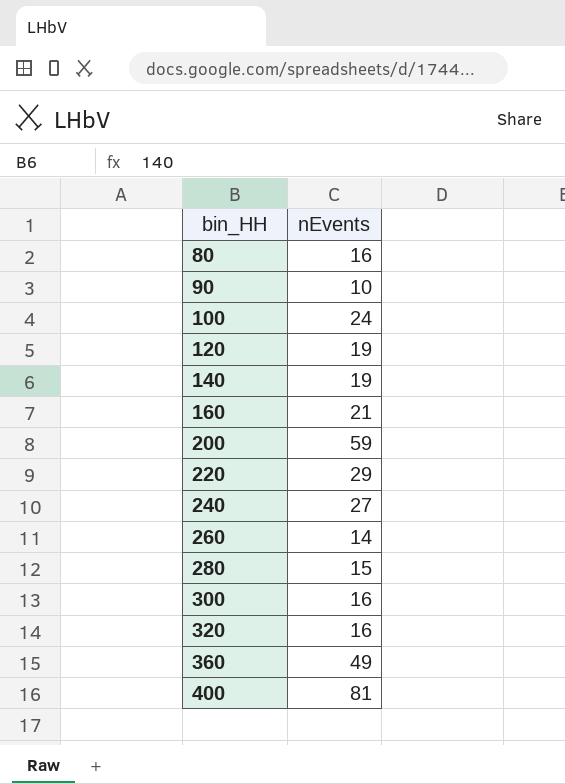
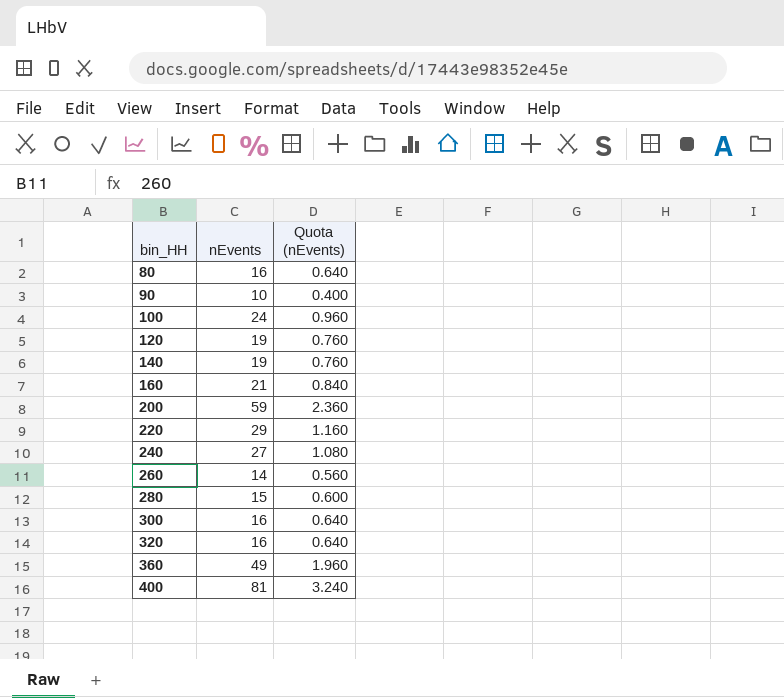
column Quota (nEvents) | formula: none -> [nEvents] * 0.04

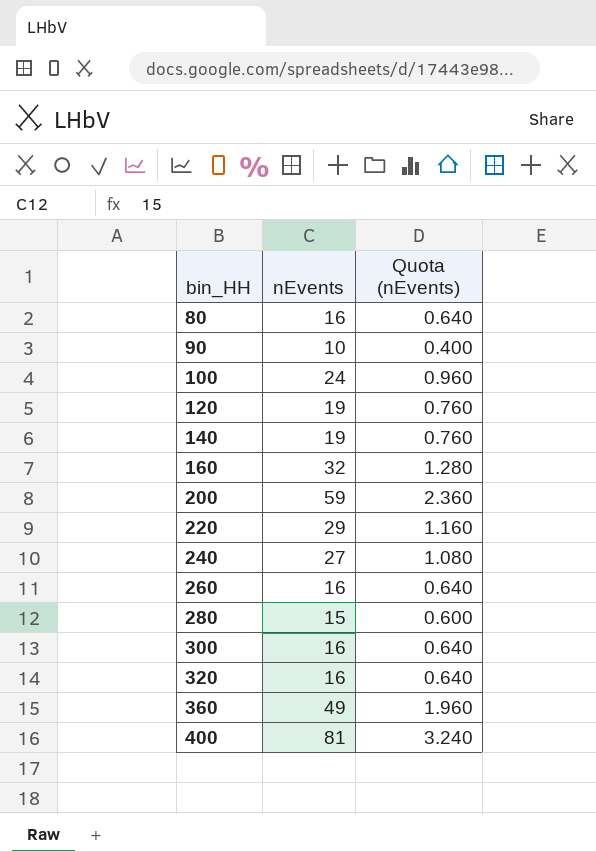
160 | nEvents: 21 -> 32
160 | Quota (nEvents): 0.840 -> 1.280
260 | nEvents: 14 -> 16
260 | Quota (nEvents): 0.560 -> 0.640

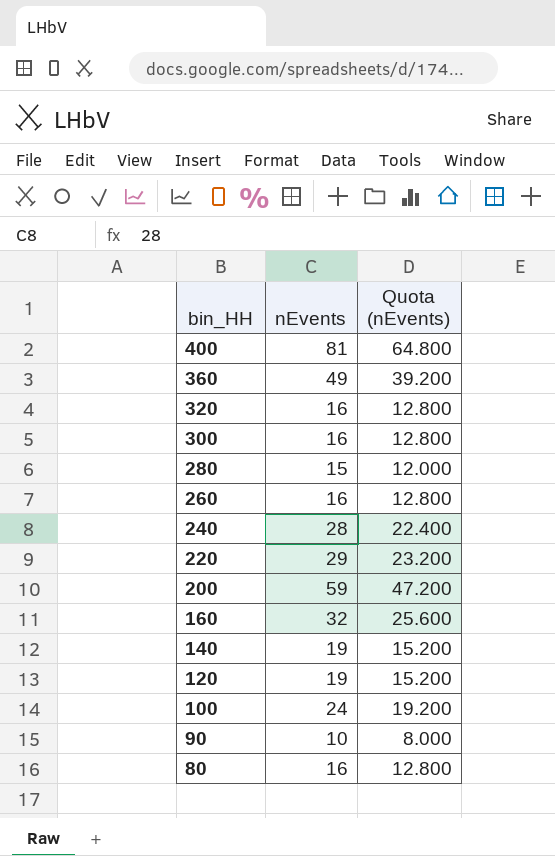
row order: bin_HH ascending -> bin_HH descending
column Quota (nEvents) | formula: [nEvents] * 0.04 -> [nEvents] * 0.8
240 | nEvents: 27 -> 28

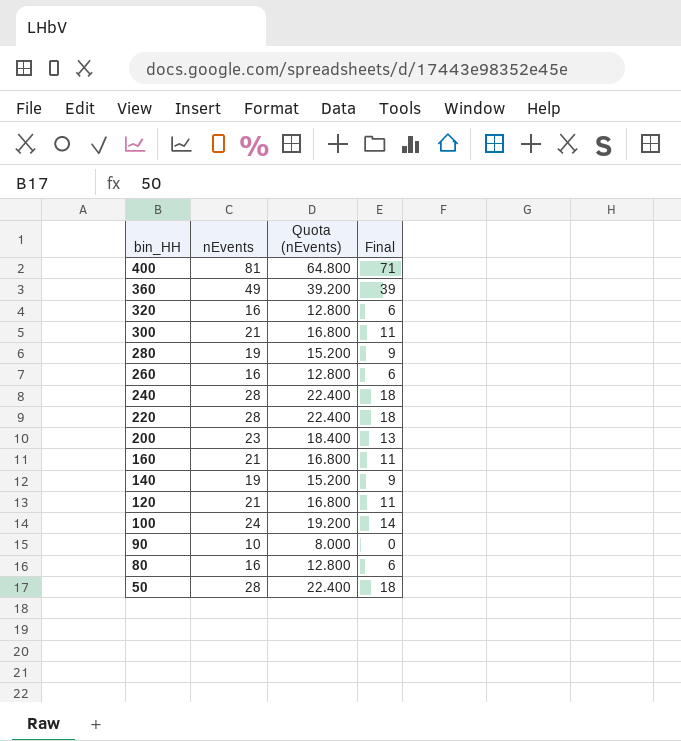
column Final | formula: none -> [nEvents] - 10
300 | nEvents: 16 -> 21
300 | Quota (nEvents): 12.800 -> 16.800
280 | nEvents: 15 -> 19
280 | Quota (nEvents): 12.000 -> 15.200
220 | nEvents: 29 -> 28
220 | Quota (nEvents): 23.200 -> 22.400
200 | nEvents: 59 -> 23
200 | Quota (nEvents): 47.200 -> 18.400
160 | nEvents: 32 -> 21
160 | Quota (nEvents): 25.600 -> 16.800
120 | nEvents: 19 -> 21
120 | Quota (nEvents): 15.200 -> 16.800
row 50: none -> 28 | 22.400 | 18

